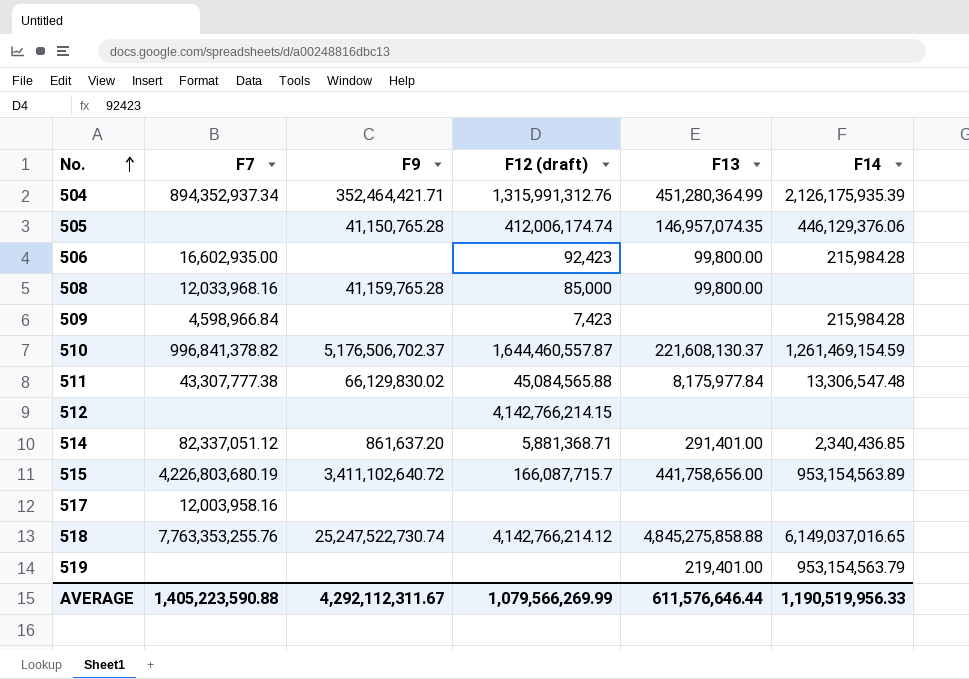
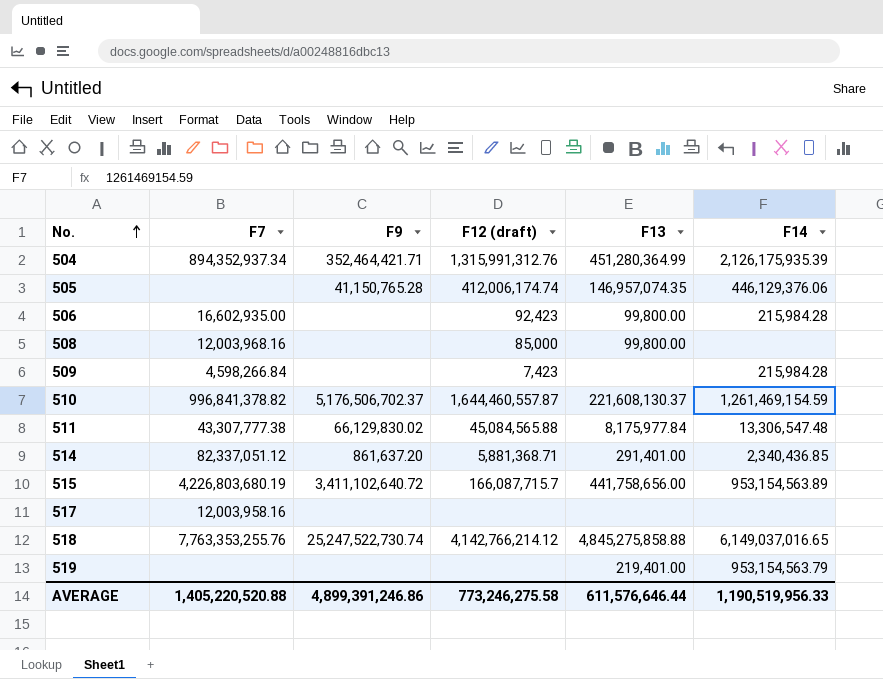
row 512: none | none | 4,142,766,214.15 | none | none -> none
508 | F7: 12,033,968.16 -> 12,003,968.16
508 | F9: 41,159,765.28 -> none
509 | F7: 4,598,966.84 -> 4,598,266.84
AVERAGE | F7: 1,405,223,590.88 -> 1,405,220,520.88
AVERAGE | F9: 4,292,112,311.67 -> 4,899,391,246.86
AVERAGE | F12 (draft): 1,079,566,269.99 -> 773,246,275.58

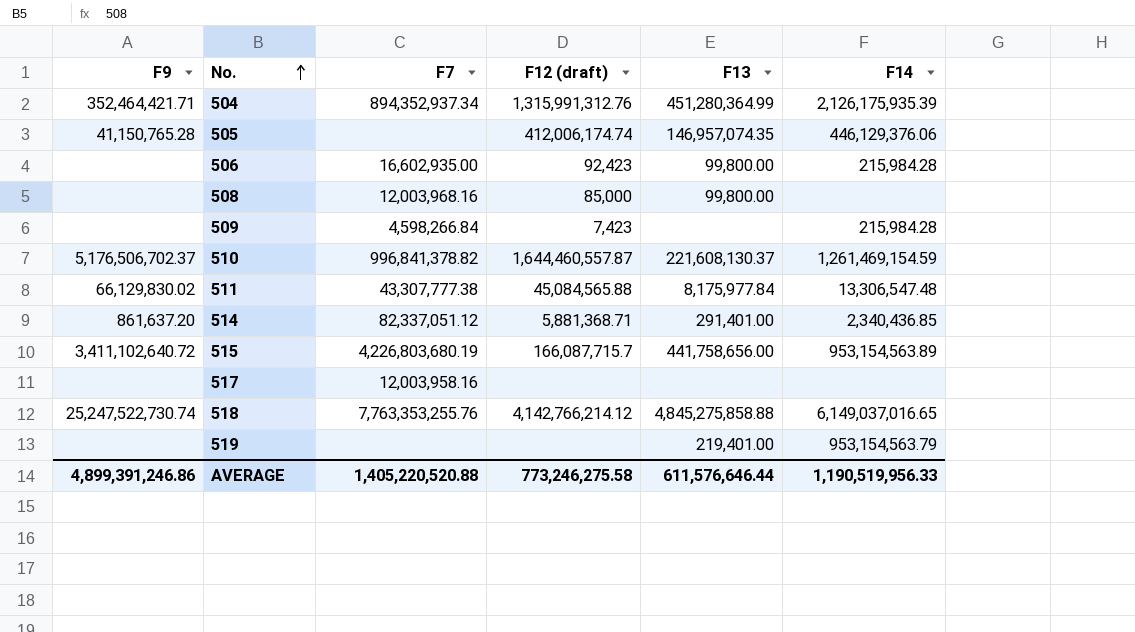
column F9 | position: 3 -> 1

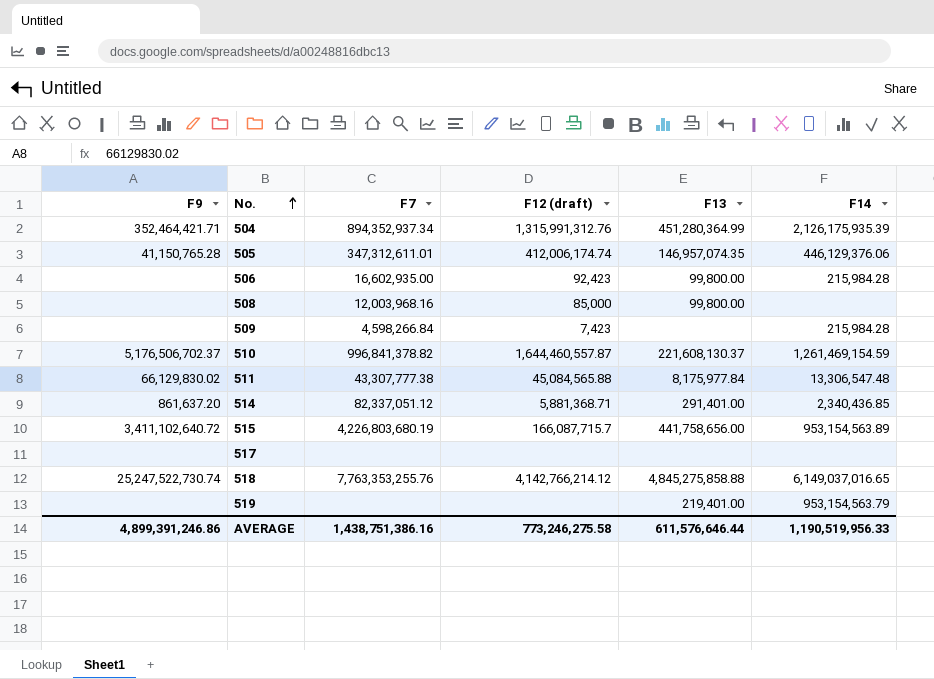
505 | F7: none -> 347,312,611.01
517 | F7: 12,003,958.16 -> none
AVERAGE | F7: 1,405,220,520.88 -> 1,438,751,386.16

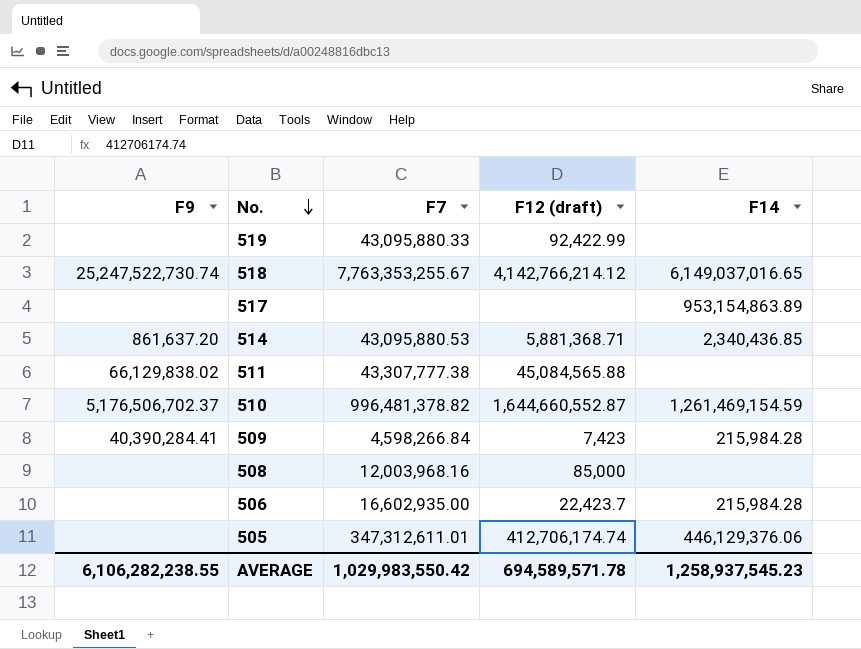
row order: No. ascending -> No. descending
column F13 | position: 5 -> none
row 504: 352,464,421.71 | 894,352,937.34 | 1,315,991,312.76 | 451,280,364.99 | 2,126,175,935.39 -> none
row 515: 3,411,102,640.72 | 4,226,803,680.19 | 166,087,715.7 | 441,758,656.00 | 953,154,563.89 -> none
519 | F7: none -> 43,095,880.33
519 | F12 (draft): none -> 92,422.99
519 | F14: 953,154,563.79 -> none
518 | F7: 7,763,353,255.76 -> 7,763,353,255.67
517 | F14: none -> 953,154,863.89
514 | F7: 82,337,051.12 -> 43,095,880.53
511 | F9: 66,129,830.02 -> 66,129,838.02
511 | F14: 13,306,547.48 -> none
510 | F7: 996,841,378.82 -> 996,481,378.82
510 | F12 (draft): 1,644,460,557.87 -> 1,644,660,552.87
509 | F9: none -> 40,390,284.41
506 | F12 (draft): 92,423 -> 22,423.7
505 | F9: 41,150,765.28 -> none
505 | F12 (draft): 412,006,174.74 -> 412,706,174.74
AVERAGE | F9: 4,899,391,246.86 -> 6,106,282,238.55
AVERAGE | F7: 1,438,751,386.16 -> 1,029,983,550.42
AVERAGE | F12 (draft): 773,246,275.58 -> 694,589,571.78
AVERAGE | F14: 1,190,519,956.33 -> 1,258,937,545.23

